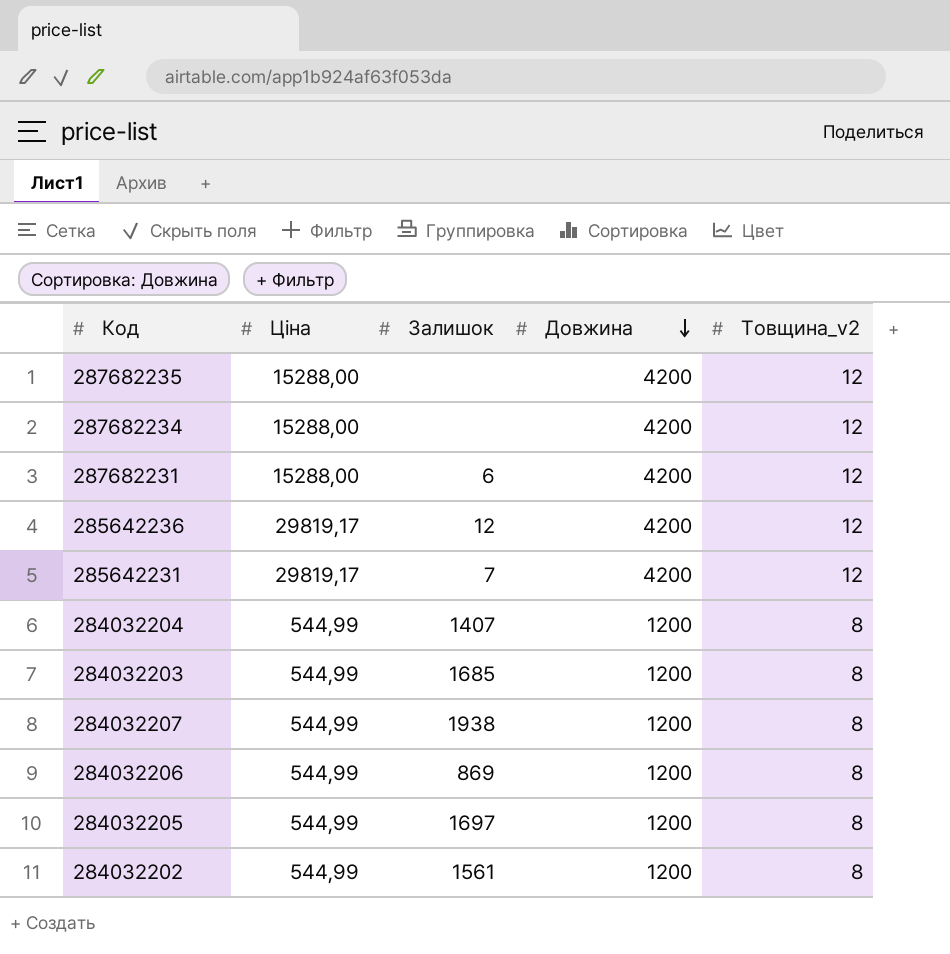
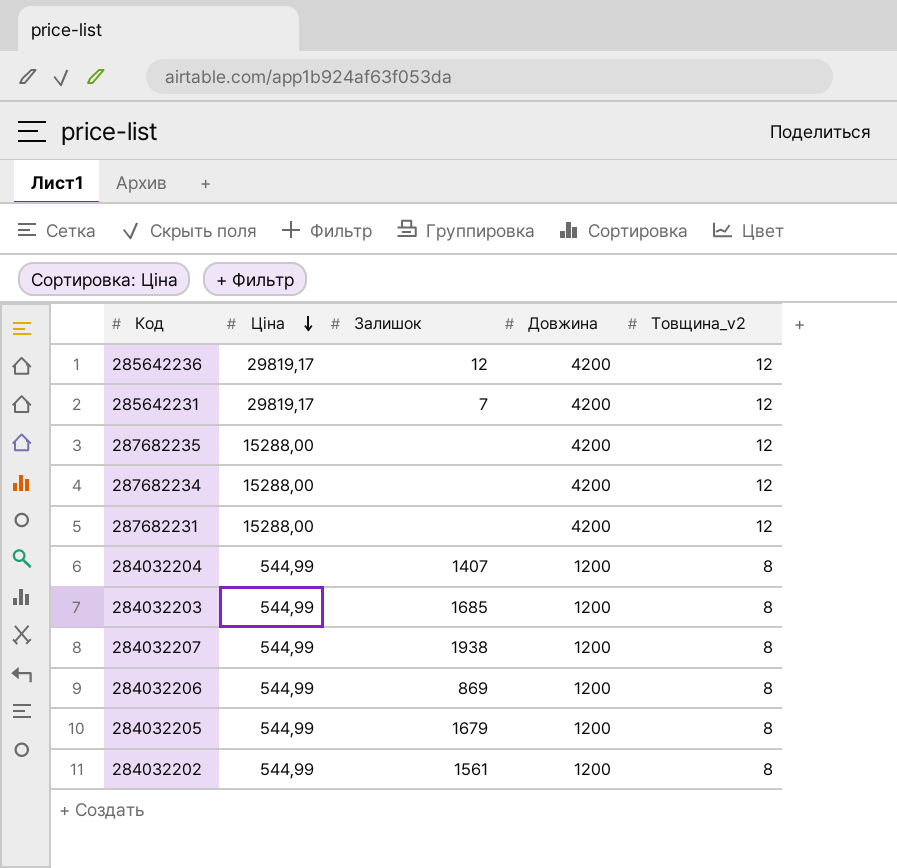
row order: Довжина descending -> Ціна descending
287682231 | Залишок: 6 -> none
284032205 | Залишок: 1697 -> 1679

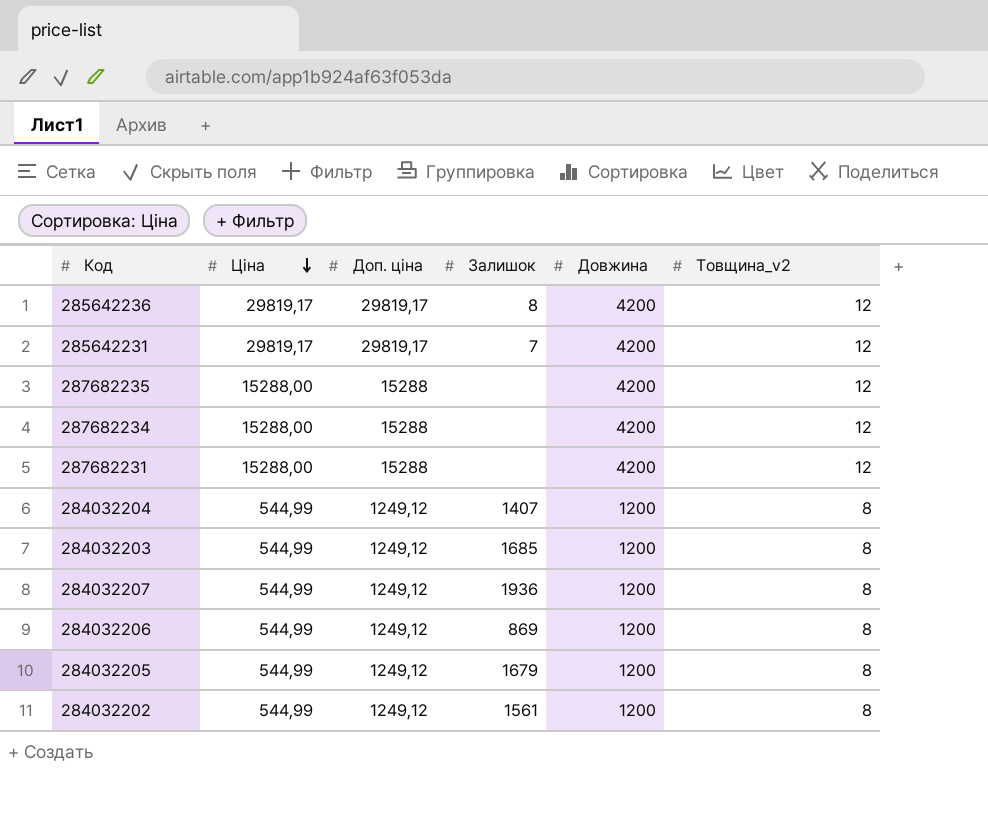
column Доп. ціна | position: none -> 3
285642236 | Залишок: 12 -> 8
284032207 | Залишок: 1938 -> 1936

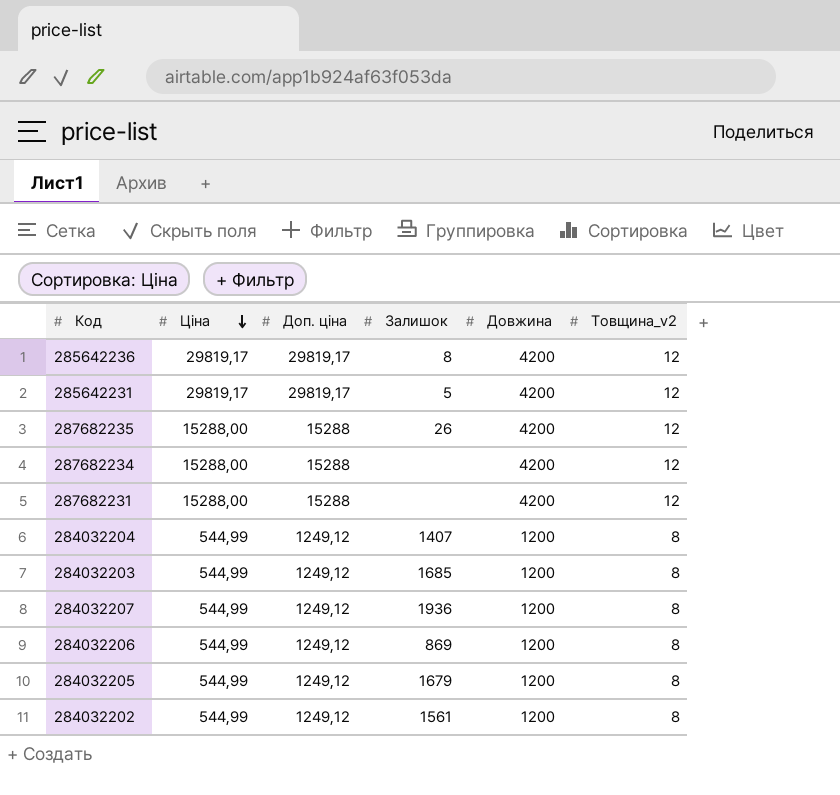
285642231 | Залишок: 7 -> 5
287682235 | Залишок: none -> 26

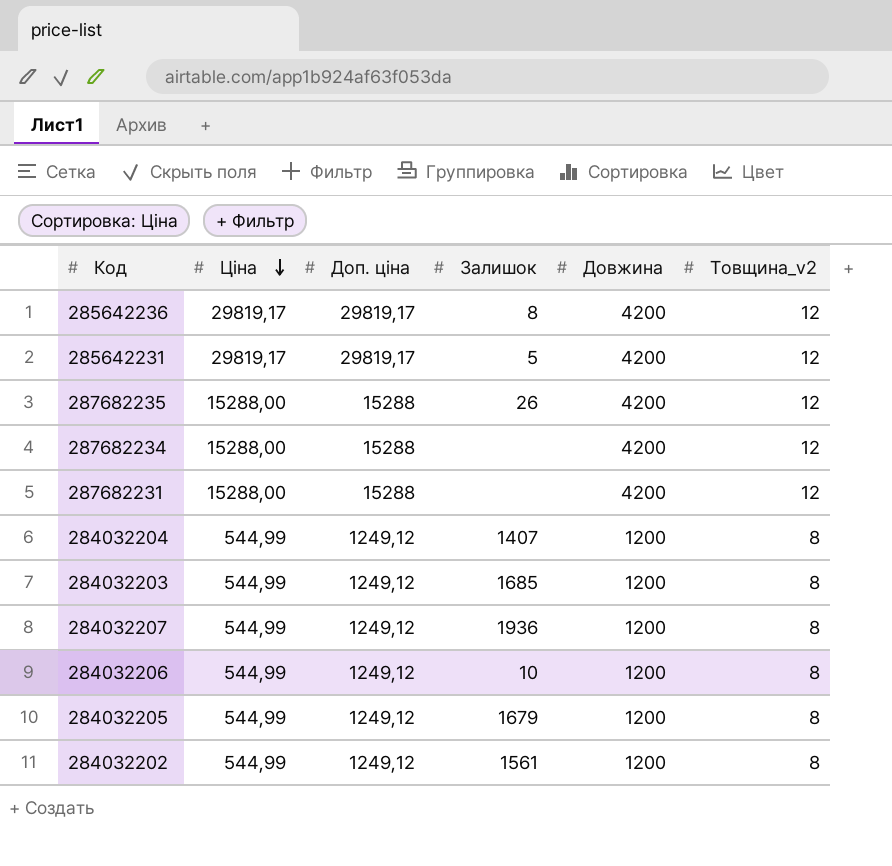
284032206 | Залишок: 869 -> 10

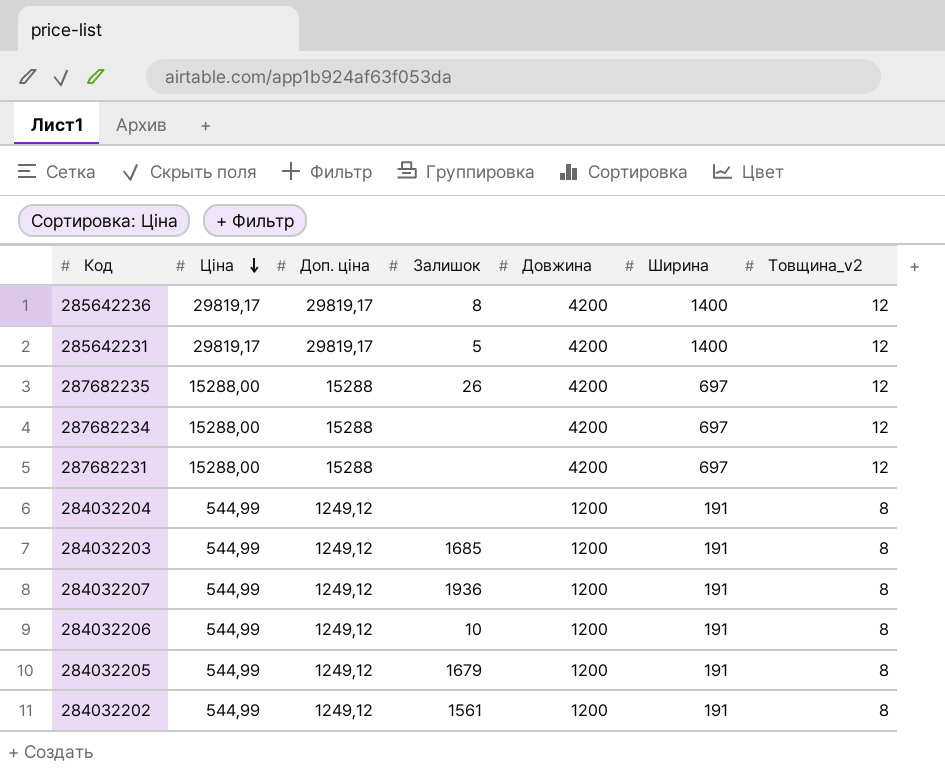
column Ширина | position: none -> 6
284032204 | Залишок: 1407 -> none

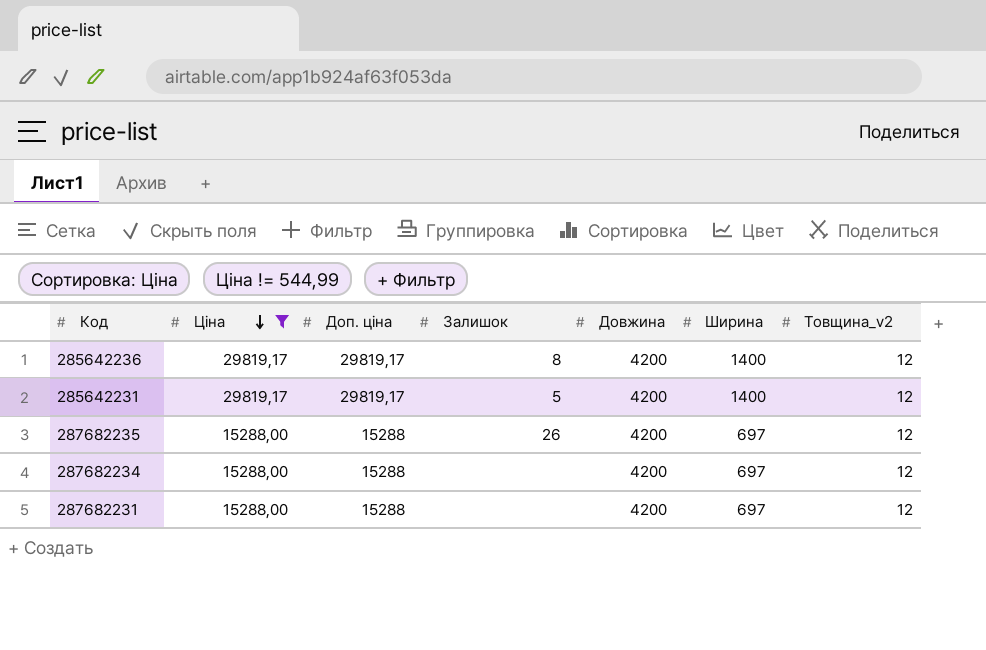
filter: none -> Ціна != 544,99

